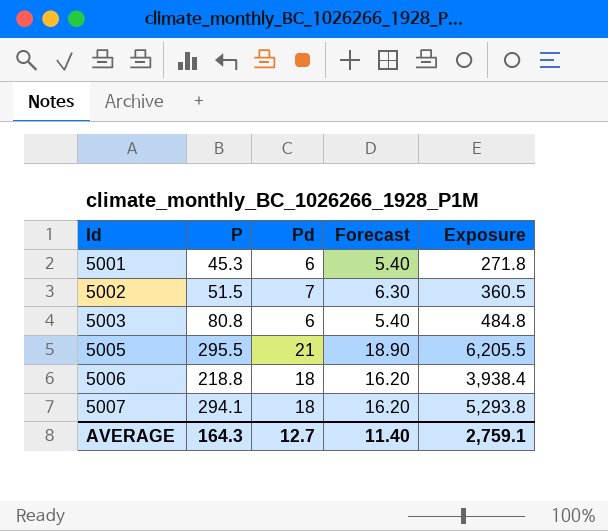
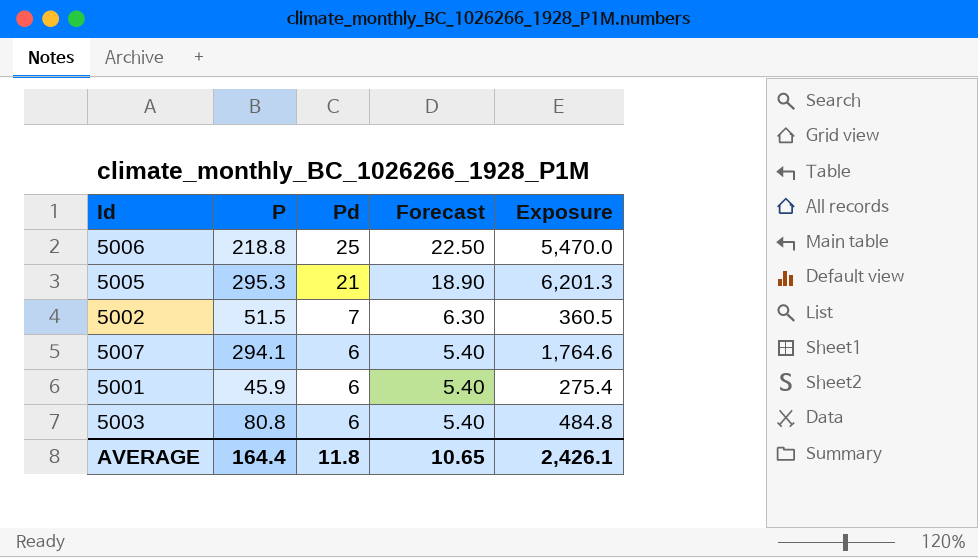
row order: Id ascending -> Pd descending
5006 | Pd: 18 -> 25
5006 | Forecast: 16.20 -> 22.50
5006 | Exposure: 3,938.4 -> 5,470.0
5005 | P: 295.5 -> 295.3
5005 | Exposure: 6,205.5 -> 6,201.3
5007 | Pd: 18 -> 6
5007 | Forecast: 16.20 -> 5.40
5007 | Exposure: 5,293.8 -> 1,764.6
5001 | P: 45.3 -> 45.9
5001 | Exposure: 271.8 -> 275.4
AVERAGE | P: 164.3 -> 164.4
AVERAGE | Pd: 12.7 -> 11.8
AVERAGE | Forecast: 11.40 -> 10.65
AVERAGE | Exposure: 2,759.1 -> 2,426.1

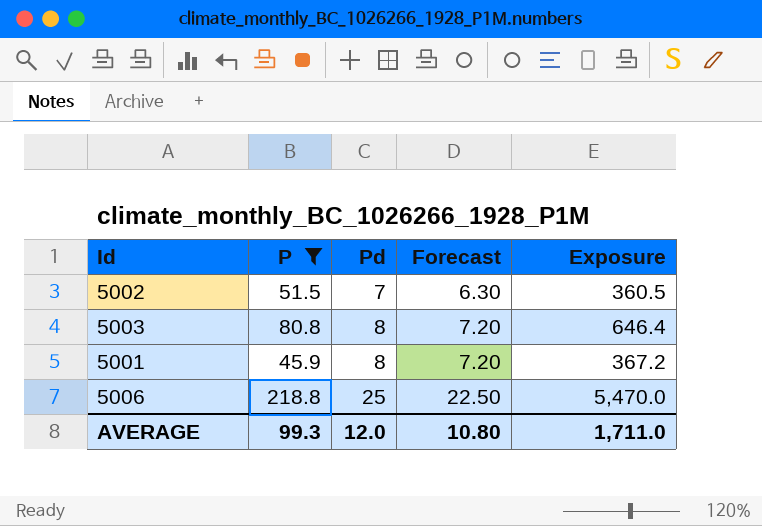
filter: none -> P <= 218.8
row order: Pd descending -> Pd ascending
5003 | Pd: 6 -> 8
5003 | Forecast: 5.40 -> 7.20
5003 | Exposure: 484.8 -> 646.4
5001 | Pd: 6 -> 8
5001 | Forecast: 5.40 -> 7.20
5001 | Exposure: 275.4 -> 367.2
AVERAGE | P: 164.4 -> 99.3
AVERAGE | Pd: 11.8 -> 12.0
AVERAGE | Forecast: 10.65 -> 10.80
AVERAGE | Exposure: 2,426.1 -> 1,711.0

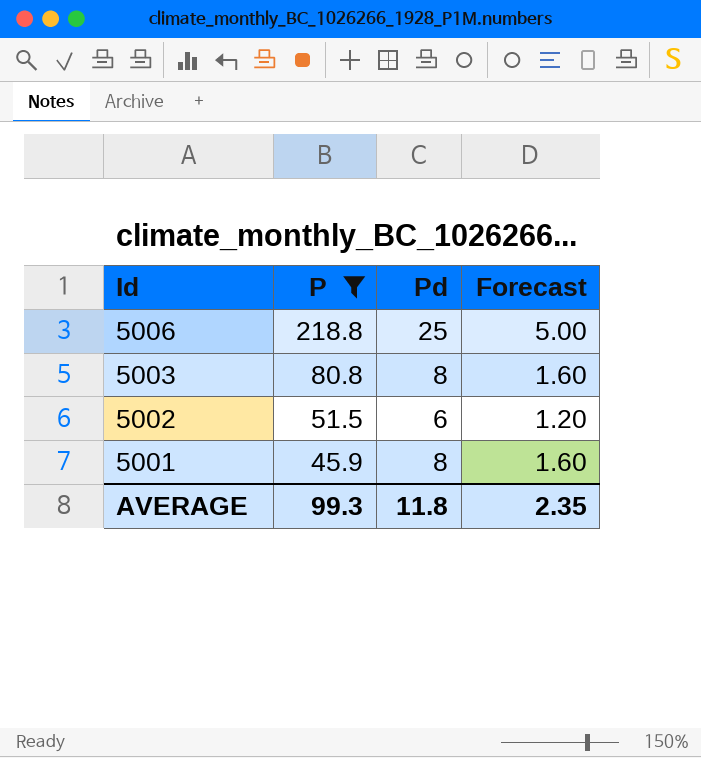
row order: Pd ascending -> Id descending
column Exposure | formula: [P] * [Pd] -> none
column Forecast | formula: [Pd] * 0.9 -> [Pd] * 0.2
5002 | Pd: 7 -> 6
AVERAGE | Pd: 12.0 -> 11.8
AVERAGE | Forecast: 10.80 -> 2.35

